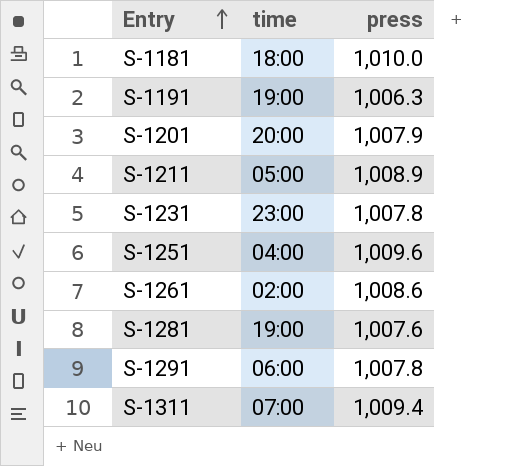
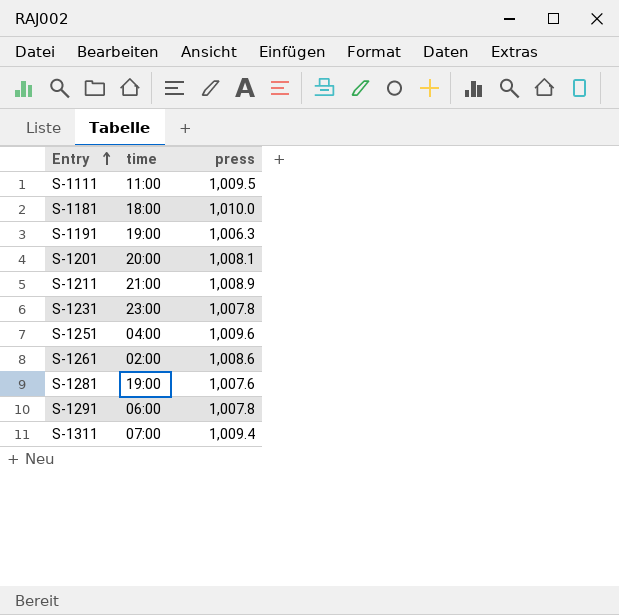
row S-1111: none -> 11:00 | 1,009.5
S-1201 | press: 1,007.9 -> 1,008.1
S-1211 | time: 05:00 -> 21:00

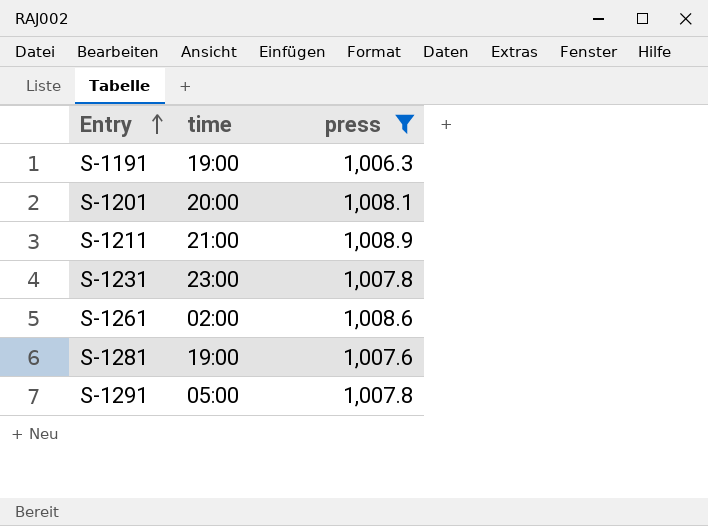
filter: none -> press <= 1,008.9
S-1291 | time: 06:00 -> 05:00

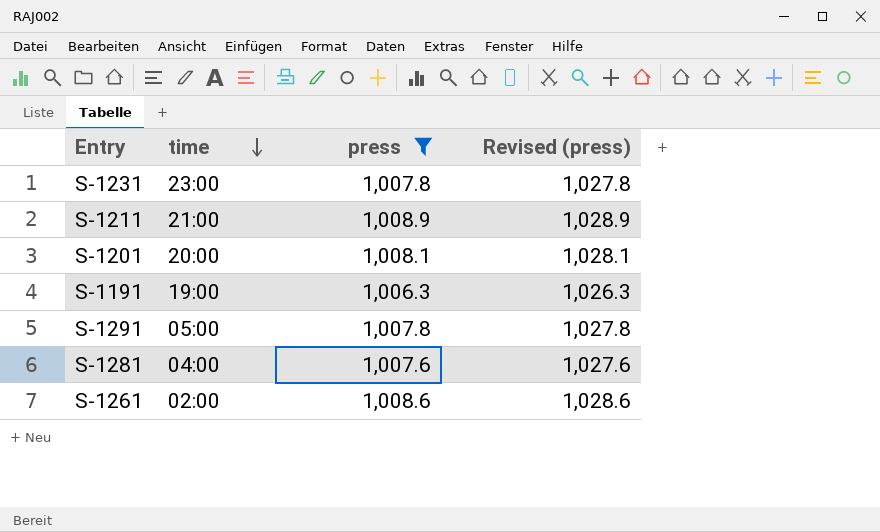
row order: Entry ascending -> time descending
column Revised (press) | formula: none -> [press] + 20
S-1281 | time: 19:00 -> 04:00

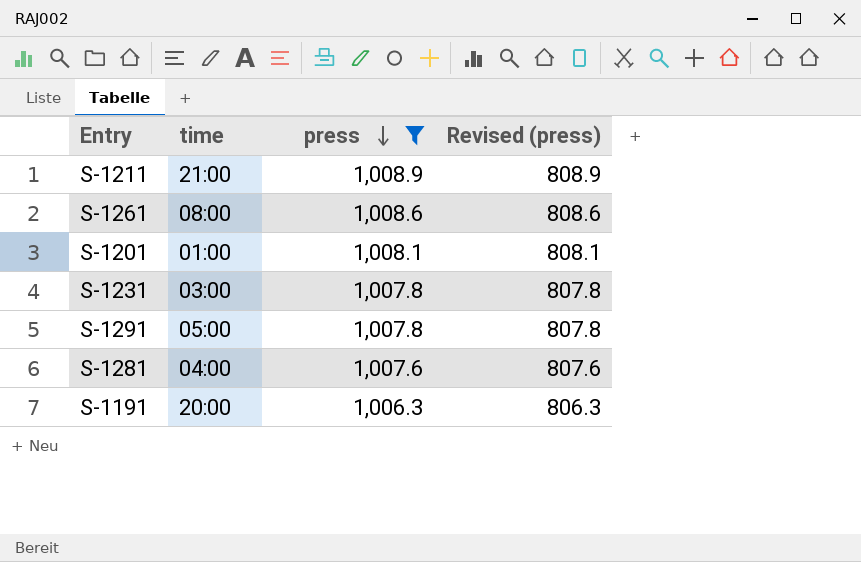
row order: time descending -> press descending
column Revised (press) | formula: [press] + 20 -> [press] - 200
S-1261 | time: 02:00 -> 08:00
S-1201 | time: 20:00 -> 01:00
S-1231 | time: 23:00 -> 03:00
S-1191 | time: 19:00 -> 20:00

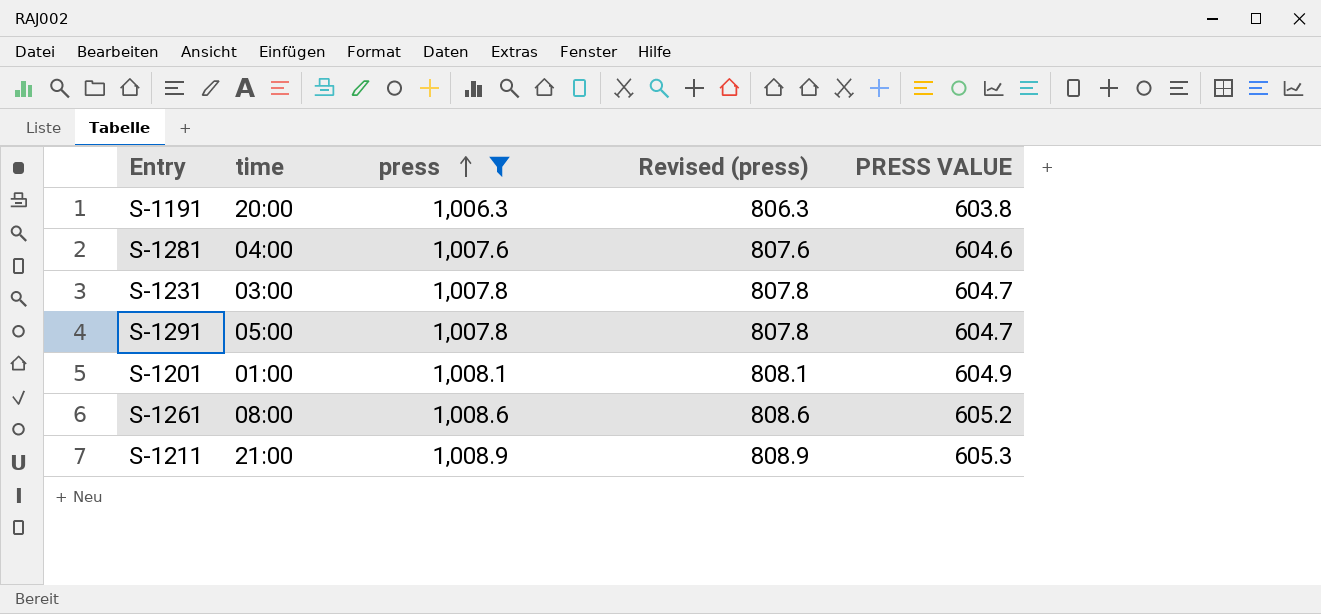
row order: press descending -> press ascending
column PRESS VALUE | formula: none -> [press] * 0.6

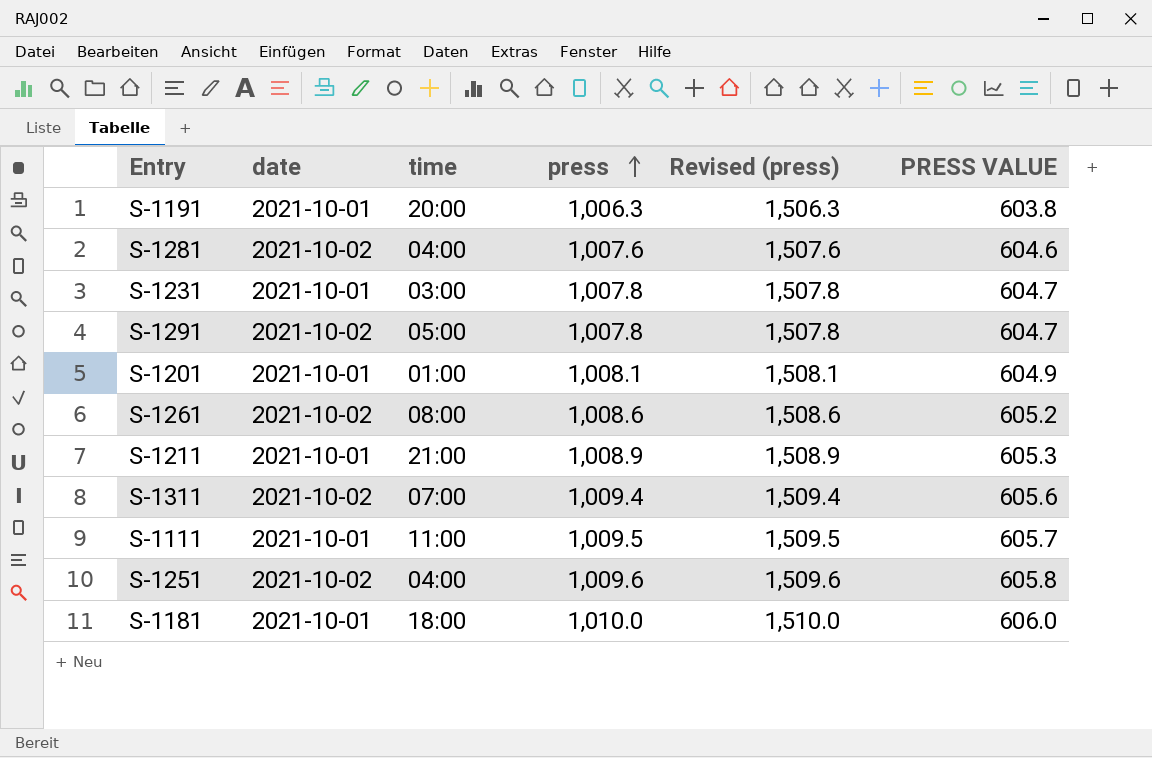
filter: press <= 1,008.9 -> none
column date | position: none -> 2
column Revised (press) | formula: [press] - 200 -> [press] + 500

